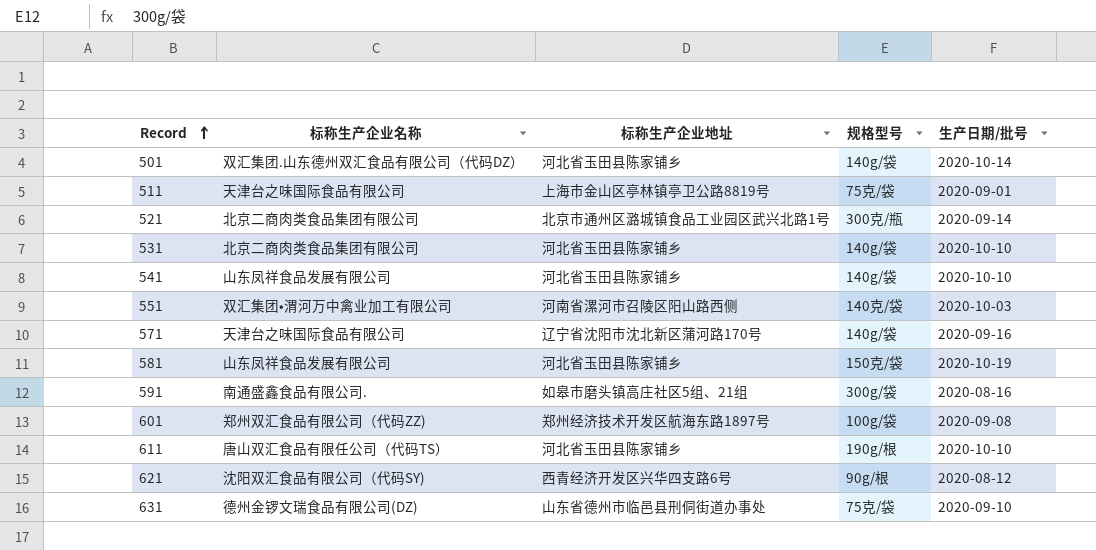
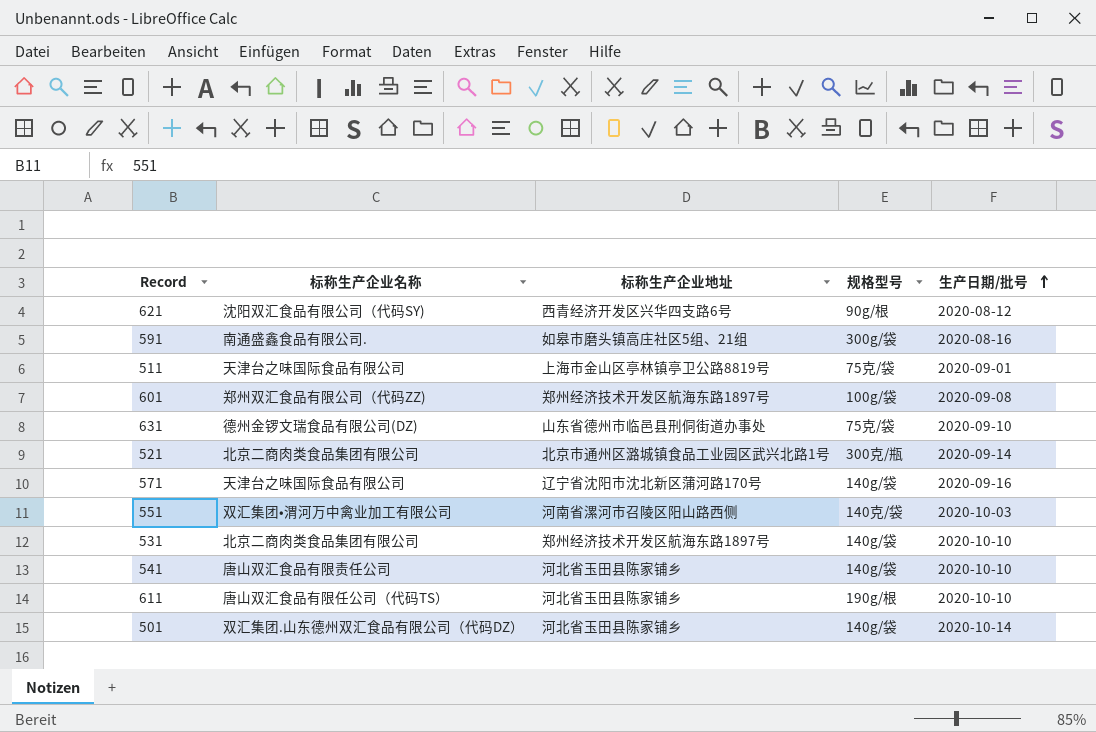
row order: Record ascending -> 生产日期/批号 ascending
row 581: 山东凤祥食品发展有限公司 | 河北省玉田县陈家铺乡 | 150克/袋 | 2020-10-19 -> none
531 | 标称生产企业地址: 河北省玉田县陈家铺乡 -> 郑州经济技术开发区航海东路1897号
541 | 标称生产企业名称: 山东凤祥食品发展有限公司 -> 唐山双汇食品有限责任公司

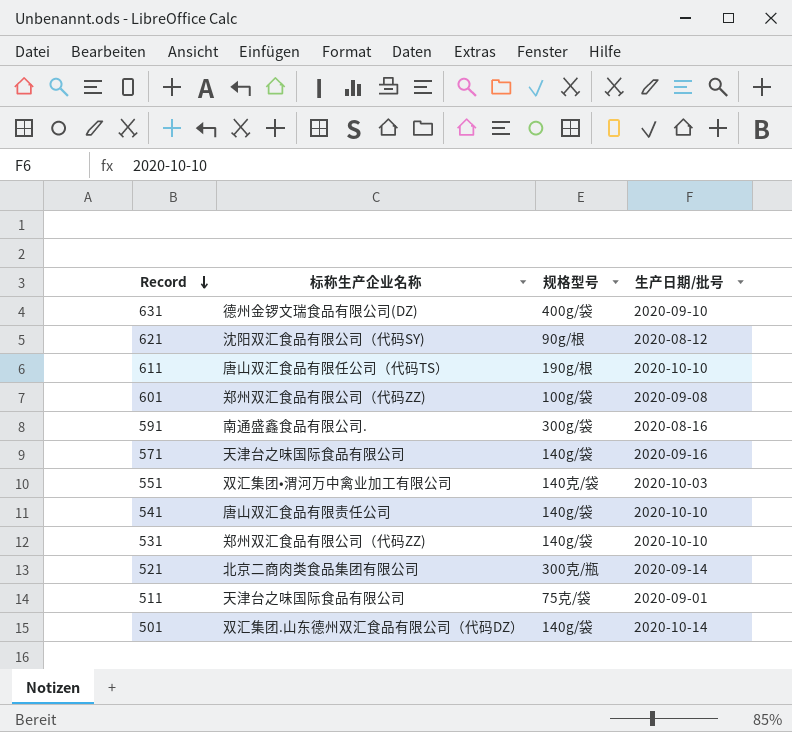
row order: 生产日期/批号 ascending -> Record descending
column 标称生产企业地址 | position: 3 -> none
631 | 规格型号: 75克/袋 -> 400g/袋
531 | 标称生产企业名称: 北京二商肉类食品集团有限公司 -> 郑州双汇食品有限公司（代码ZZ)

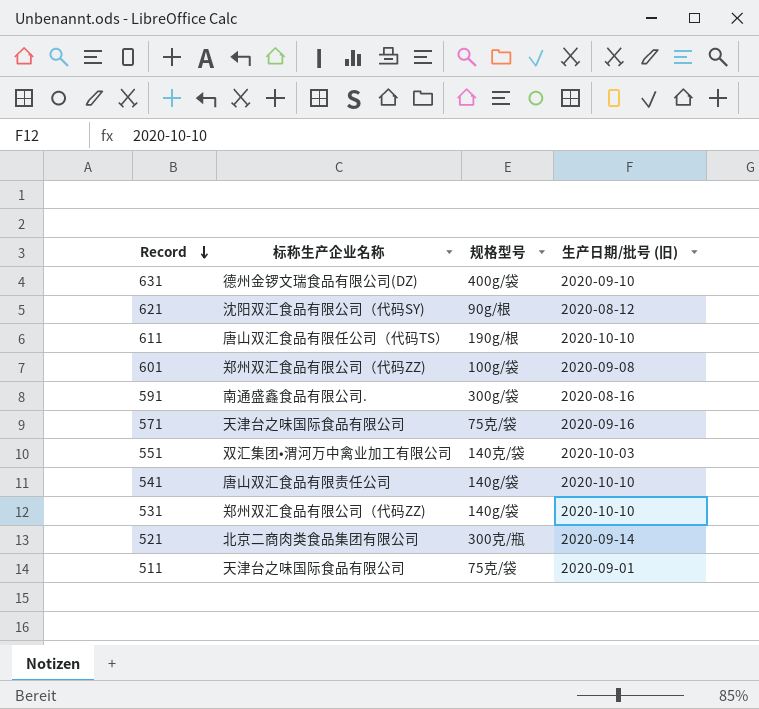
column name: 生产日期/批号 -> 生产日期/批号 (旧)
row 501: 双汇集团.山东德州双汇食品有限公司（代码DZ） | 140g/袋 | 2020-10-14 -> none
571 | 规格型号: 140g/袋 -> 75克/袋

